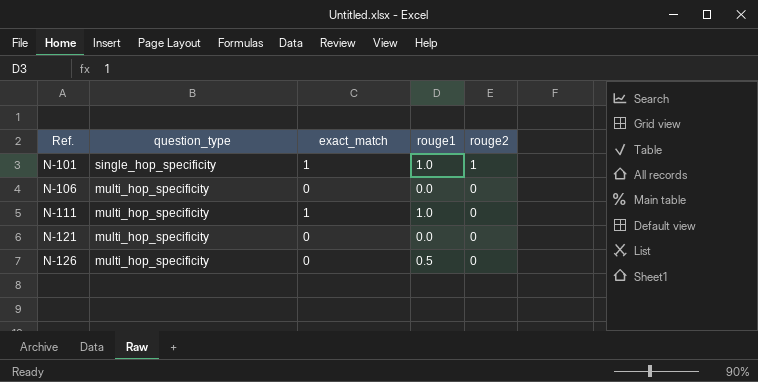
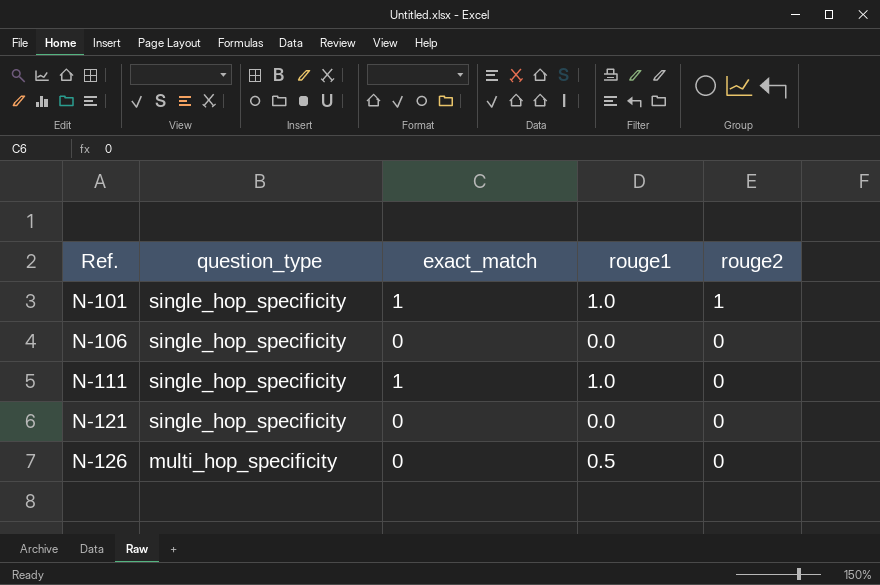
N-106 | question_type: multi_hop_specificity -> single_hop_specificity
N-111 | question_type: multi_hop_specificity -> single_hop_specificity
N-121 | question_type: multi_hop_specificity -> single_hop_specificity

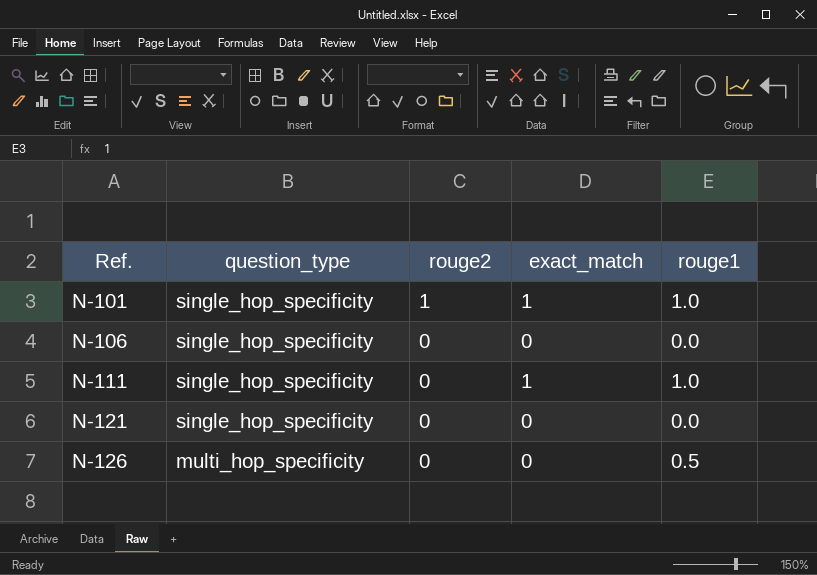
column rouge2 | position: 5 -> 3

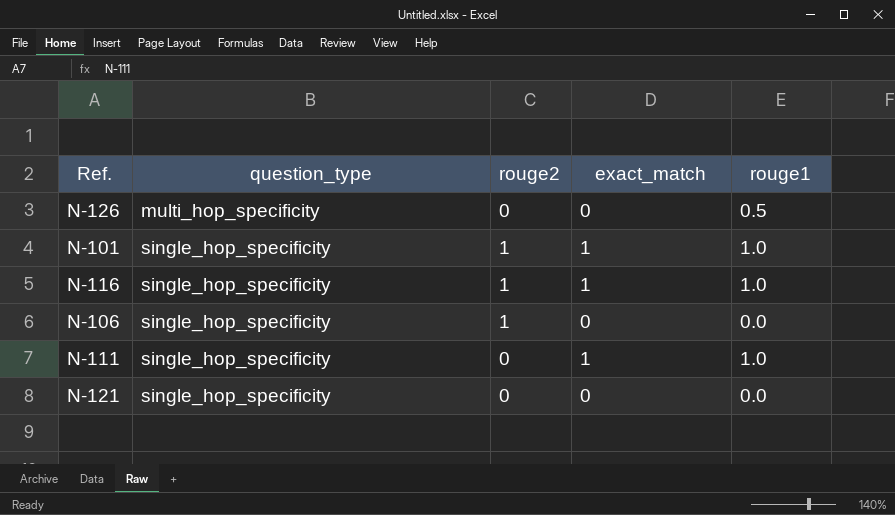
row order: Ref. ascending -> question_type ascending
row N-116: none -> single_hop_specificity | 1 | 1 | 1.0
N-106 | rouge2: 0 -> 1

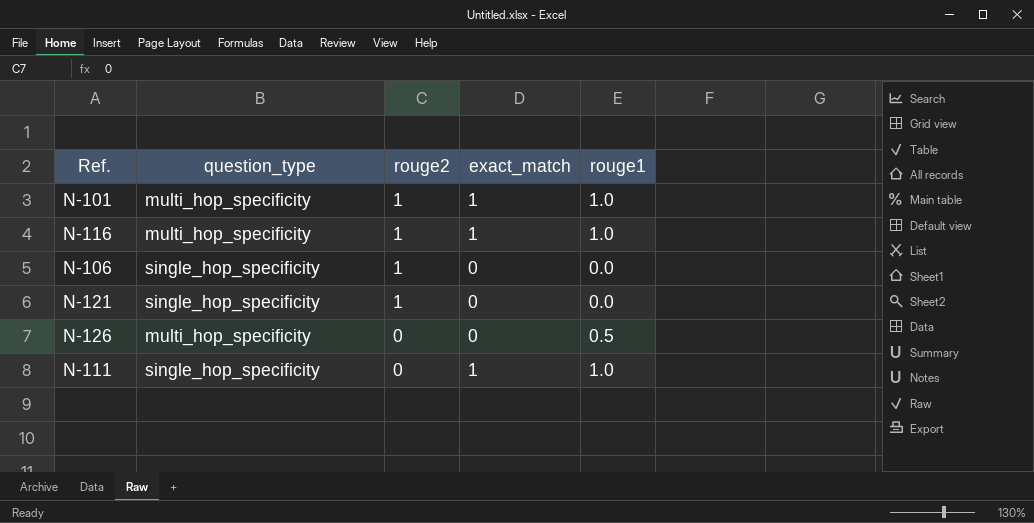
row order: question_type ascending -> rouge2 descending
N-101 | question_type: single_hop_specificity -> multi_hop_specificity
N-116 | question_type: single_hop_specificity -> multi_hop_specificity
N-121 | rouge2: 0 -> 1

